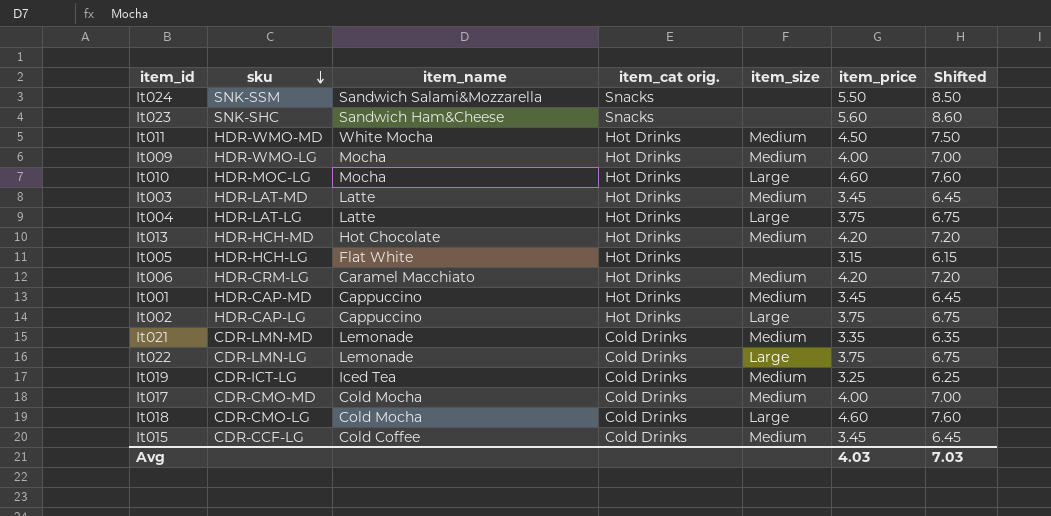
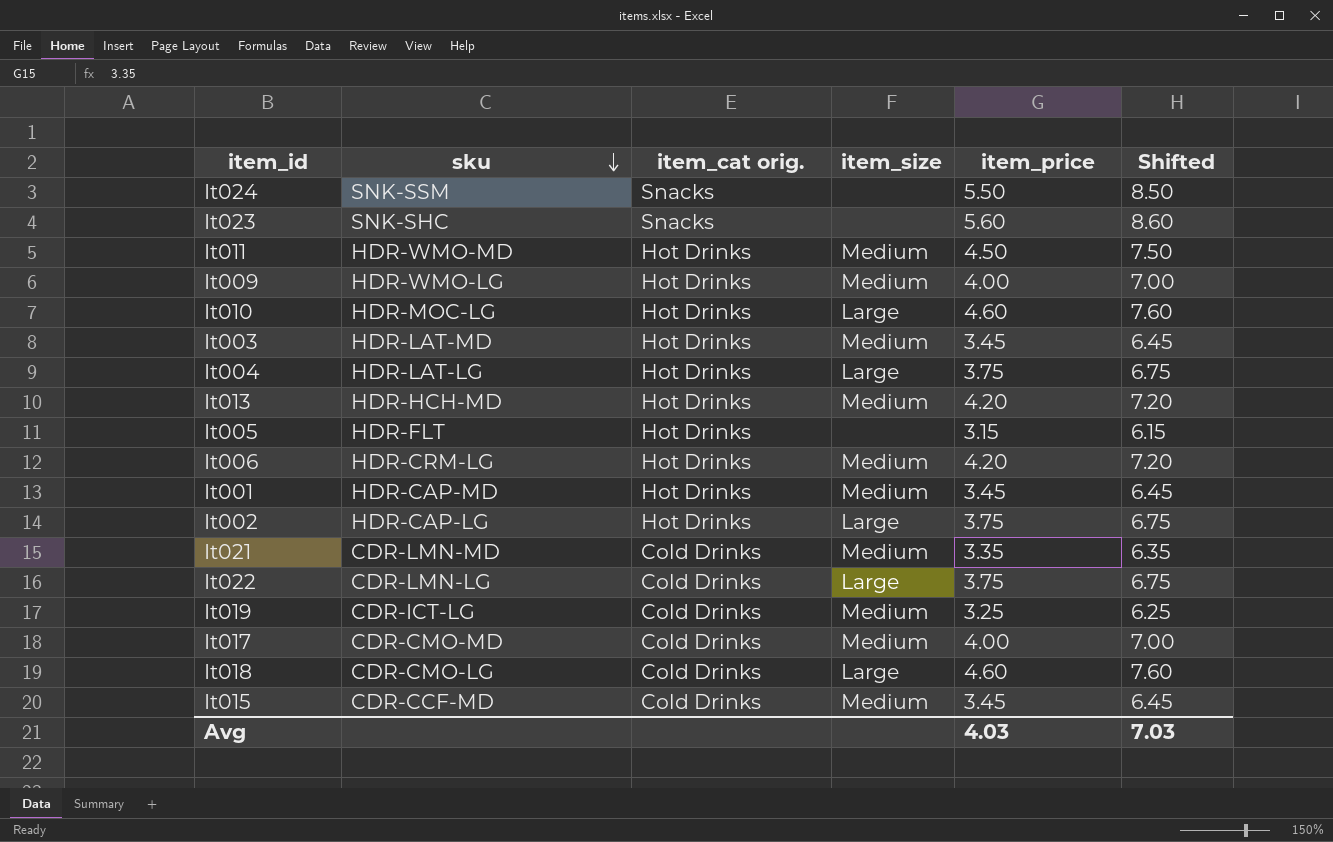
column item_name | position: 3 -> none
It005 | sku: HDR-HCH-LG -> HDR-FLT
It015 | sku: CDR-CCF-LG -> CDR-CCF-MD

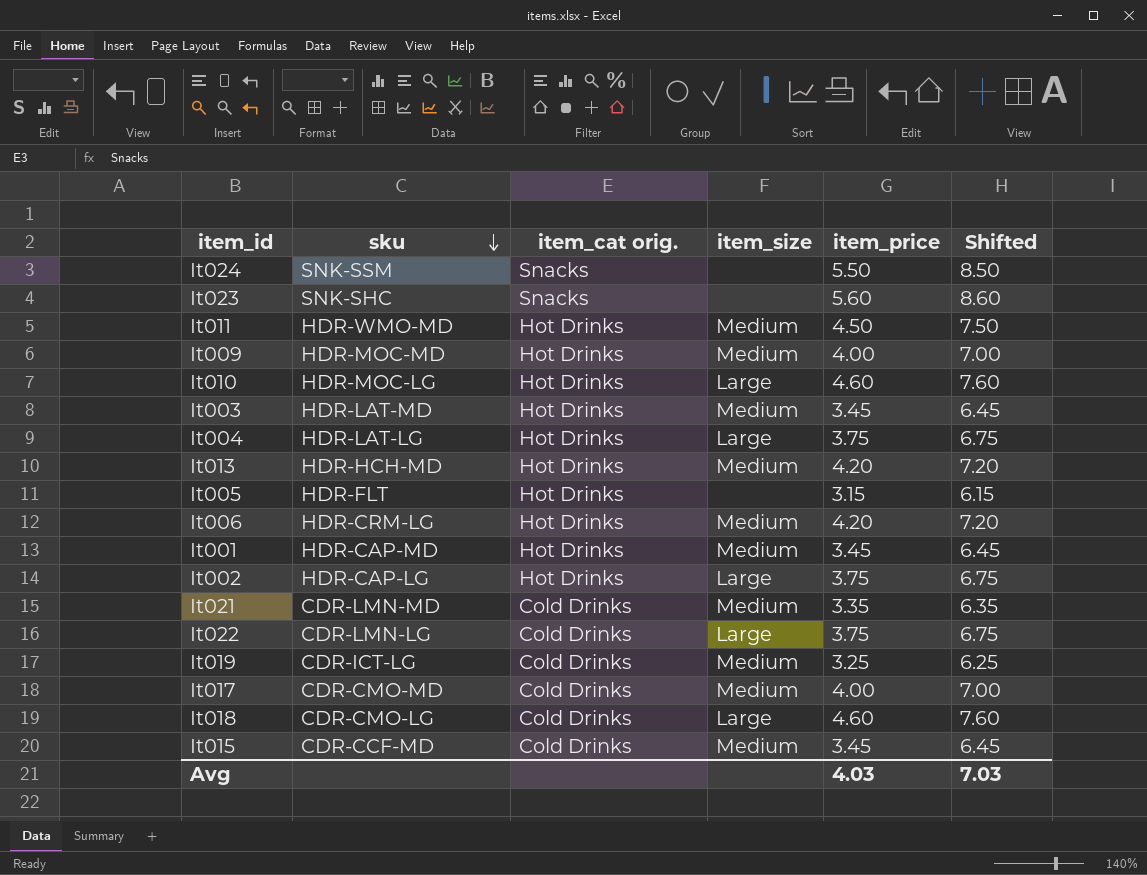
It009 | sku: HDR-WMO-LG -> HDR-MOC-MD

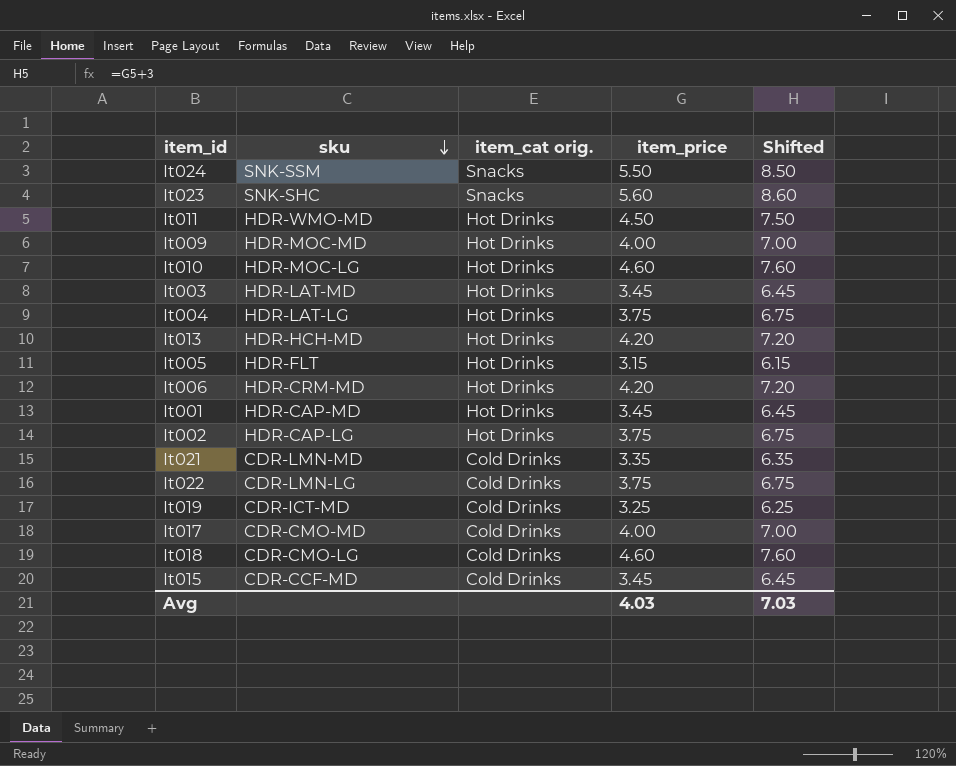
column item_size | position: 4 -> none
It006 | sku: HDR-CRM-LG -> HDR-CRM-MD
It019 | sku: CDR-ICT-LG -> CDR-ICT-MD

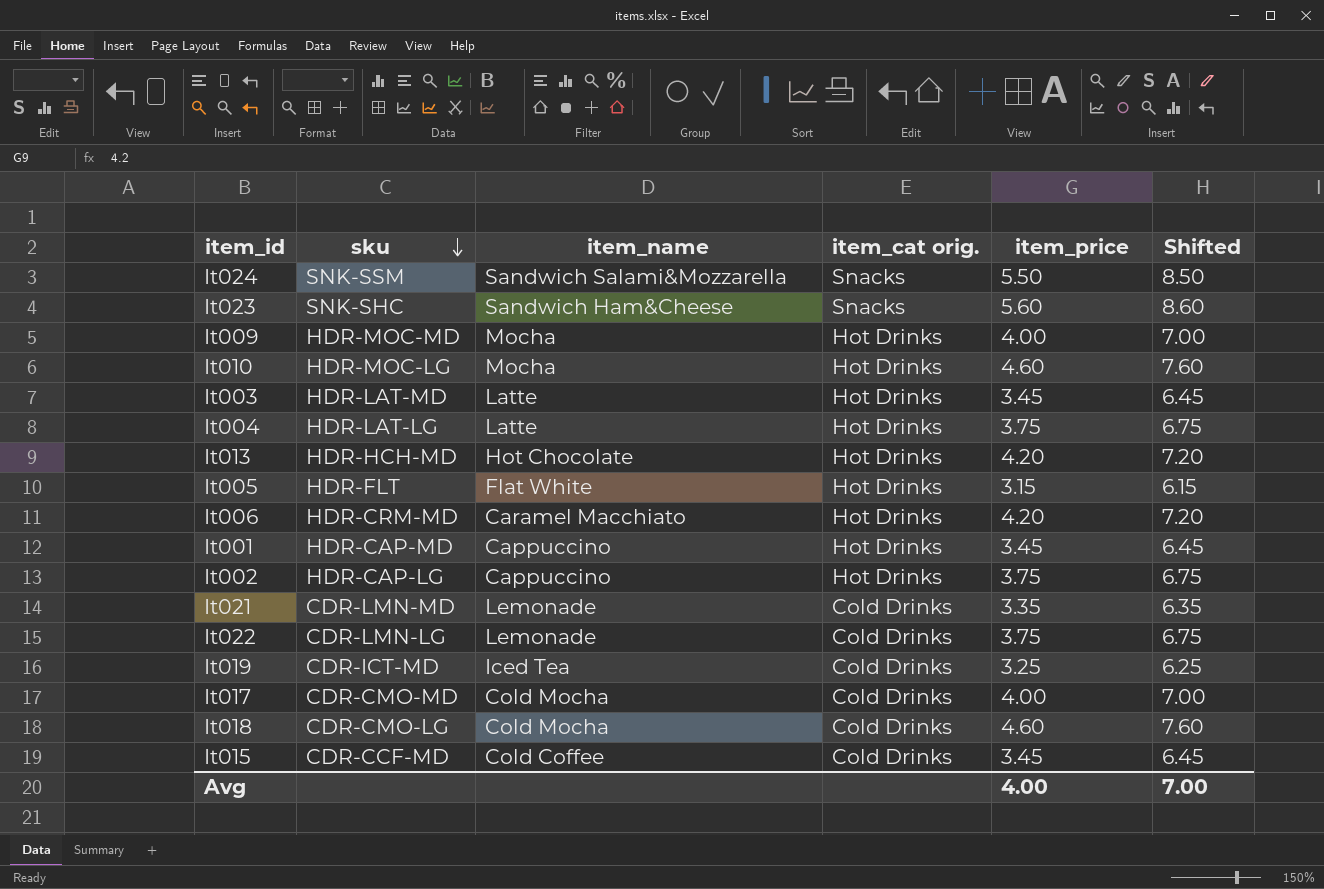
column item_name | position: none -> 3
row It011: HDR-WMO-MD | Hot Drinks | 4.50 | 7.50 -> none
Avg | item_price: 4.03 -> 4.00
Avg | Shifted: 7.03 -> 7.00

